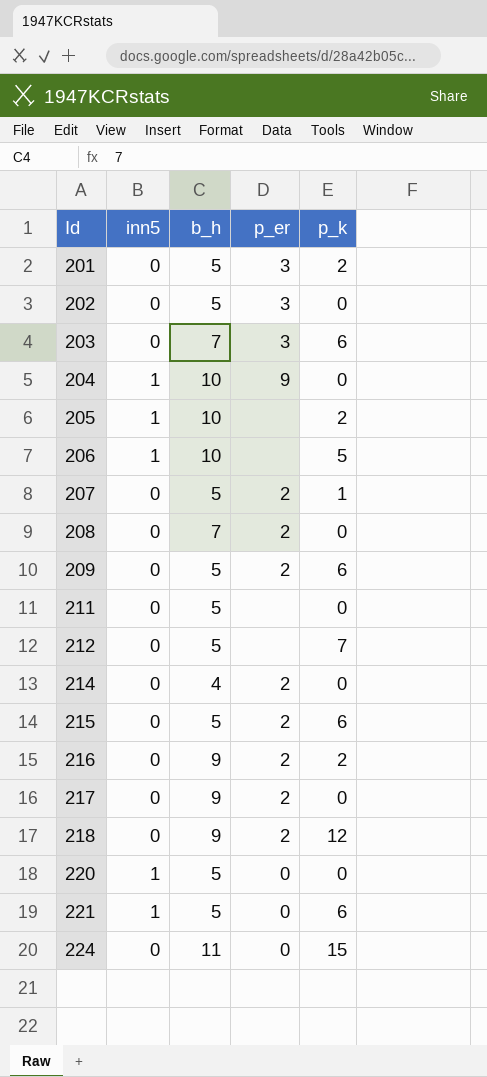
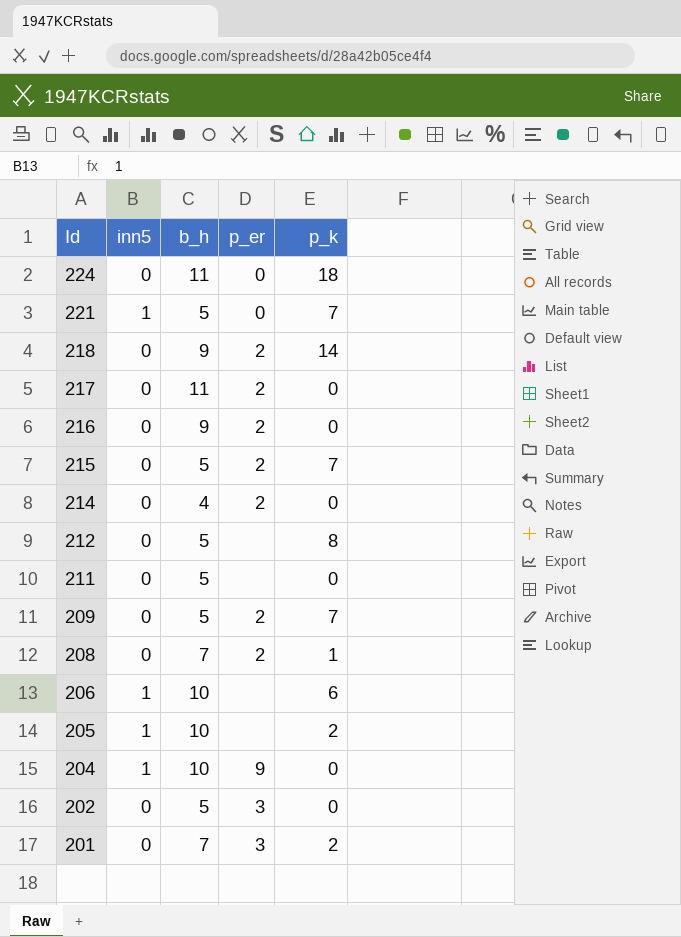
row order: Id ascending -> Id descending
row 203: 0 | 7 | 3 | 6 -> none
row 207: 0 | 5 | 2 | 1 -> none
row 220: 1 | 5 | 0 | 0 -> none
224 | p_k: 15 -> 18
221 | p_k: 6 -> 7
218 | p_k: 12 -> 14
217 | b_h: 9 -> 11
216 | p_k: 2 -> 0
215 | p_k: 6 -> 7
212 | p_k: 7 -> 8
209 | p_k: 6 -> 7
208 | p_k: 0 -> 1
206 | p_k: 5 -> 6
201 | b_h: 5 -> 7

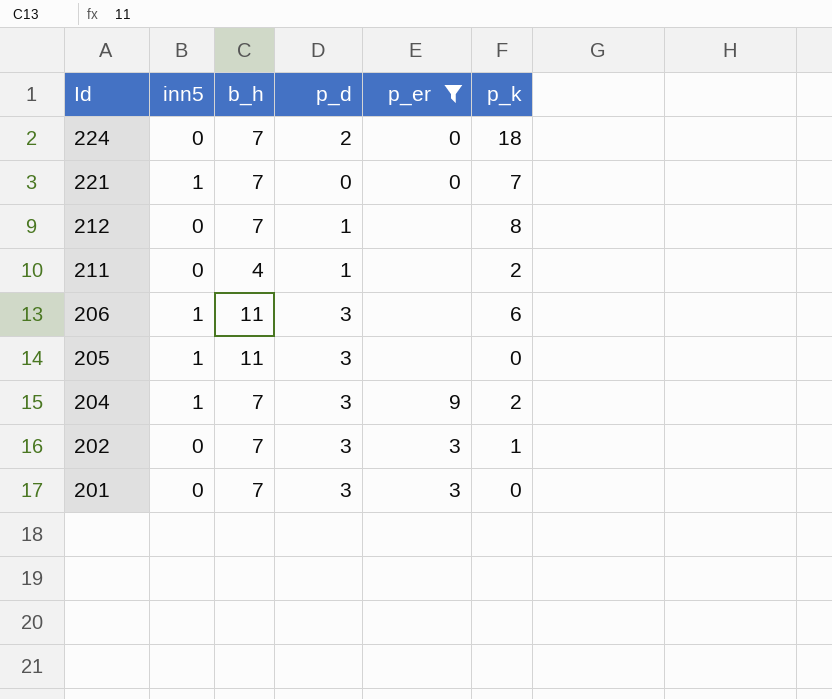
filter: none -> p_er != 2
column p_d | position: none -> 4
224 | b_h: 11 -> 7
221 | b_h: 5 -> 7
212 | b_h: 5 -> 7
211 | b_h: 5 -> 4
211 | p_k: 0 -> 2
206 | b_h: 10 -> 11
205 | b_h: 10 -> 11
205 | p_k: 2 -> 0
204 | b_h: 10 -> 7
204 | p_k: 0 -> 2
202 | b_h: 5 -> 7
202 | p_k: 0 -> 1
201 | p_k: 2 -> 0

